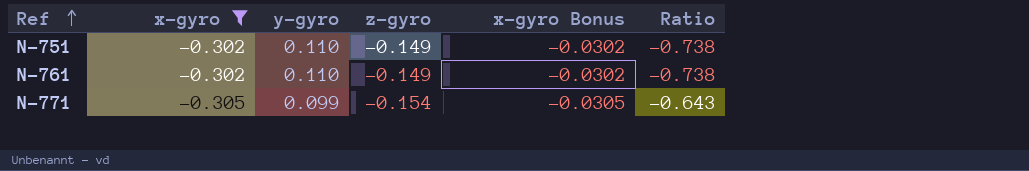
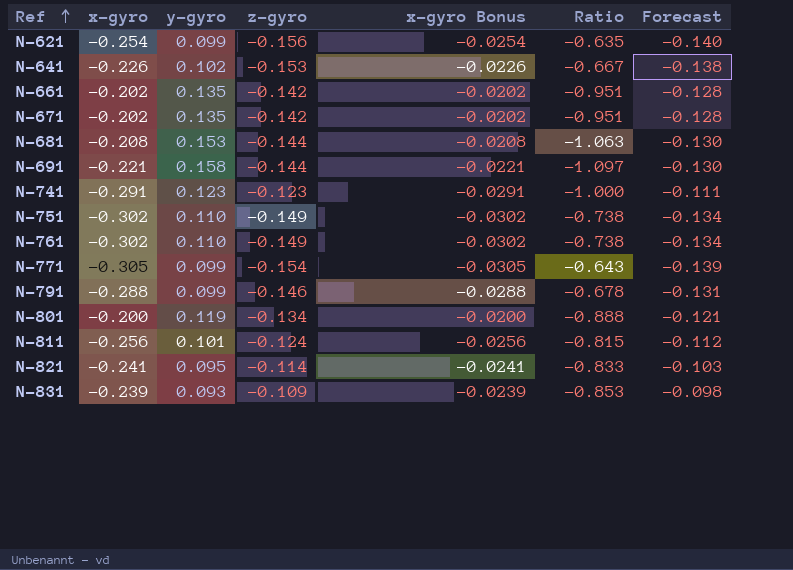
filter: x-gyro <= -0.302 -> none
column Forecast | formula: none -> [z-gyro] * 0.9

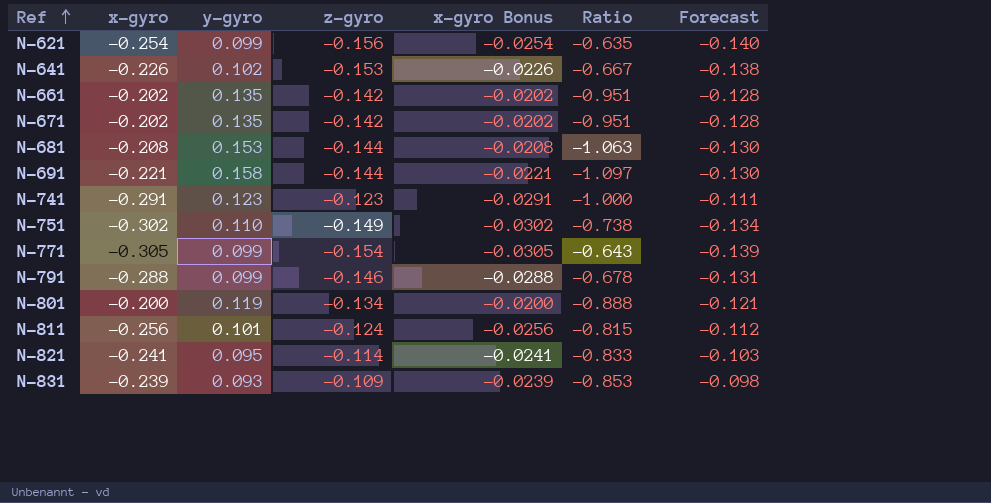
row N-761: -0.302 | 0.110 | -0.149 | -0.0302 | -0.738 | -0.134 -> none

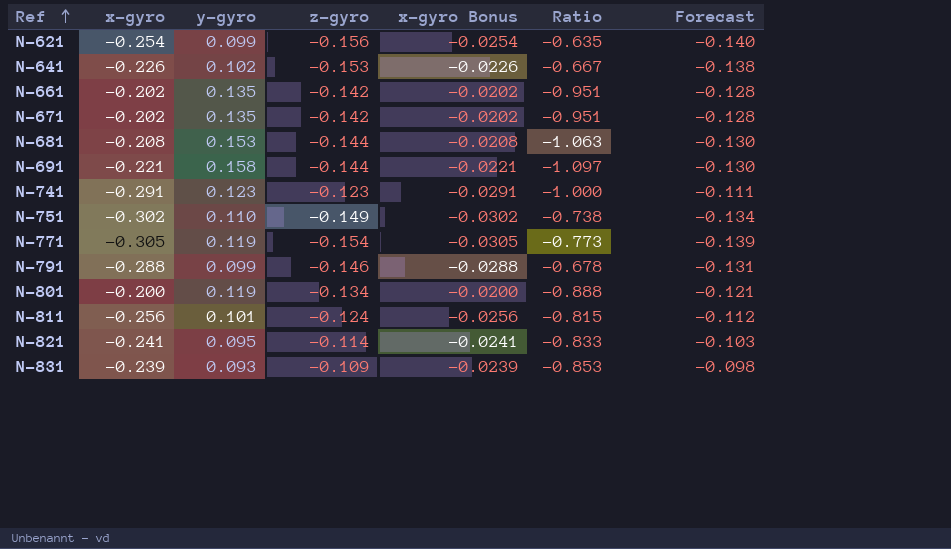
N-771 | y-gyro: 0.099 -> 0.119
N-771 | Ratio: -0.643 -> -0.773

